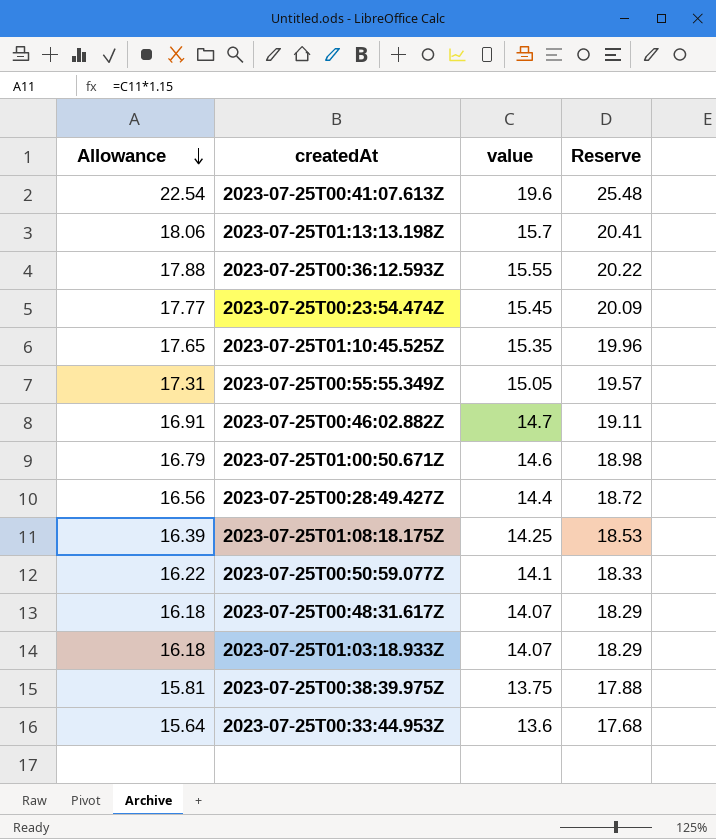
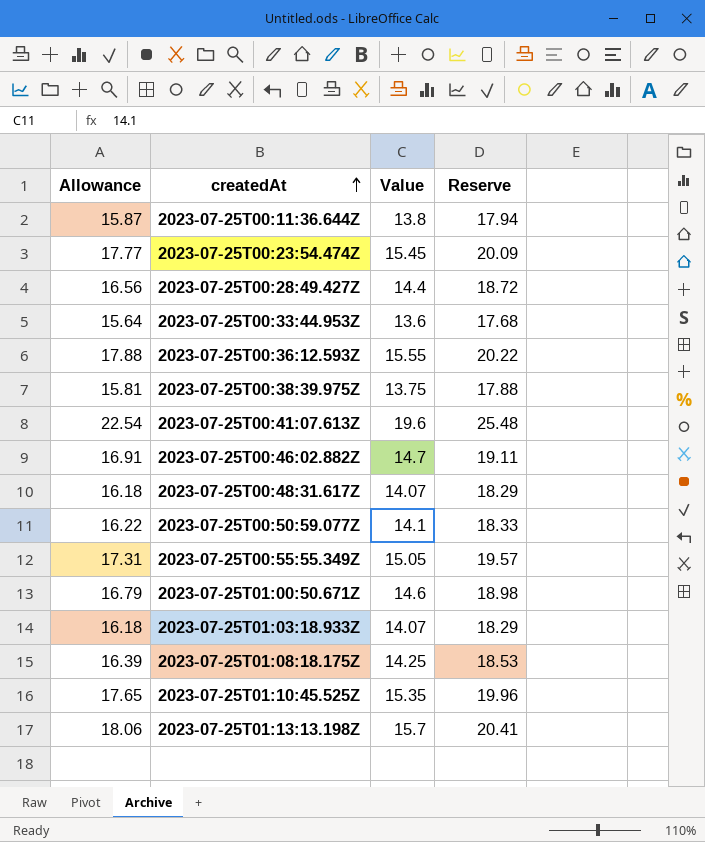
row order: Allowance descending -> createdAt ascending
column name: value -> Value
row 2023-07-25T00:11:36.644Z: none -> 15.87 | 13.8 | 17.94

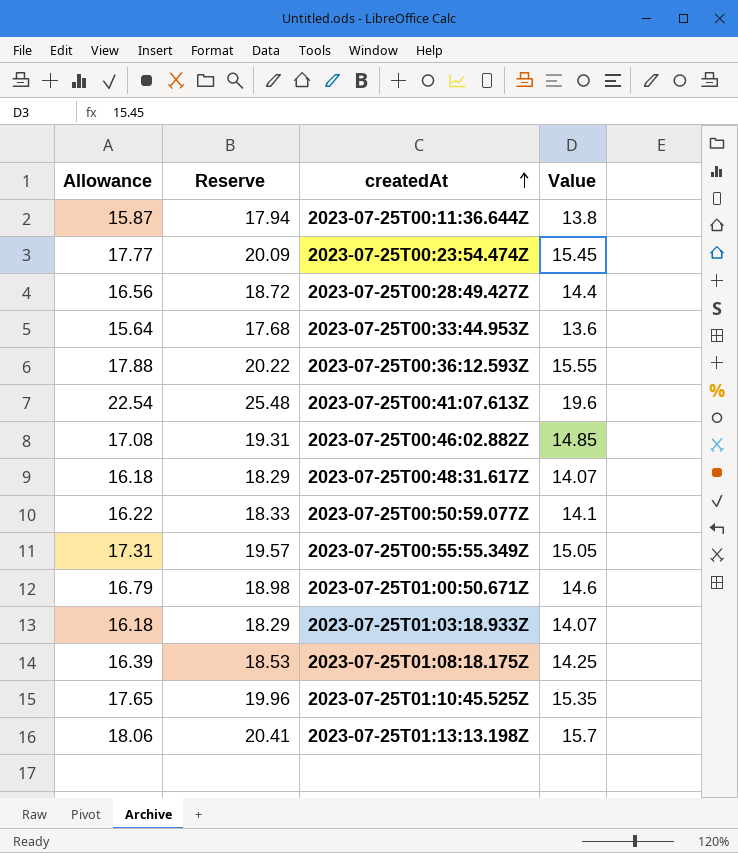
column Reserve | position: 4 -> 2
row 2023-07-25T00:38:39.975Z: 15.81 | 13.75 | 17.88 -> none
2023-07-25T00:46:02.882Z | Allowance: 16.91 -> 17.08
2023-07-25T00:46:02.882Z | Reserve: 19.11 -> 19.31
2023-07-25T00:46:02.882Z | Value: 14.7 -> 14.85

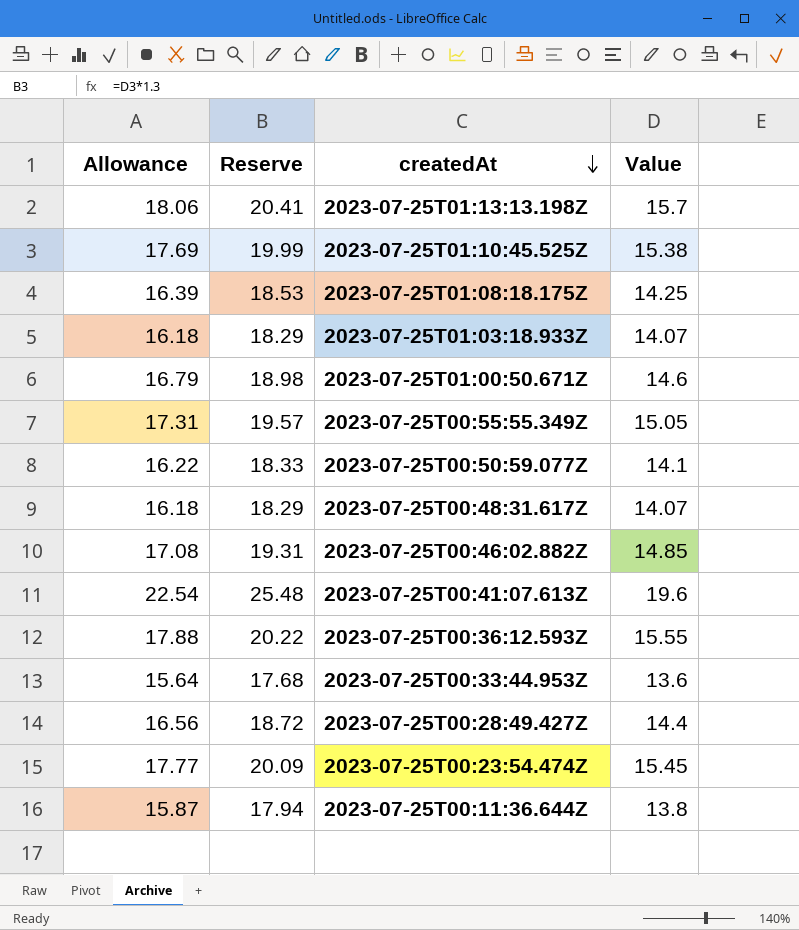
row order: createdAt ascending -> createdAt descending
2023-07-25T01:10:45.525Z | Allowance: 17.65 -> 17.69
2023-07-25T01:10:45.525Z | Reserve: 19.96 -> 19.99
2023-07-25T01:10:45.525Z | Value: 15.35 -> 15.38

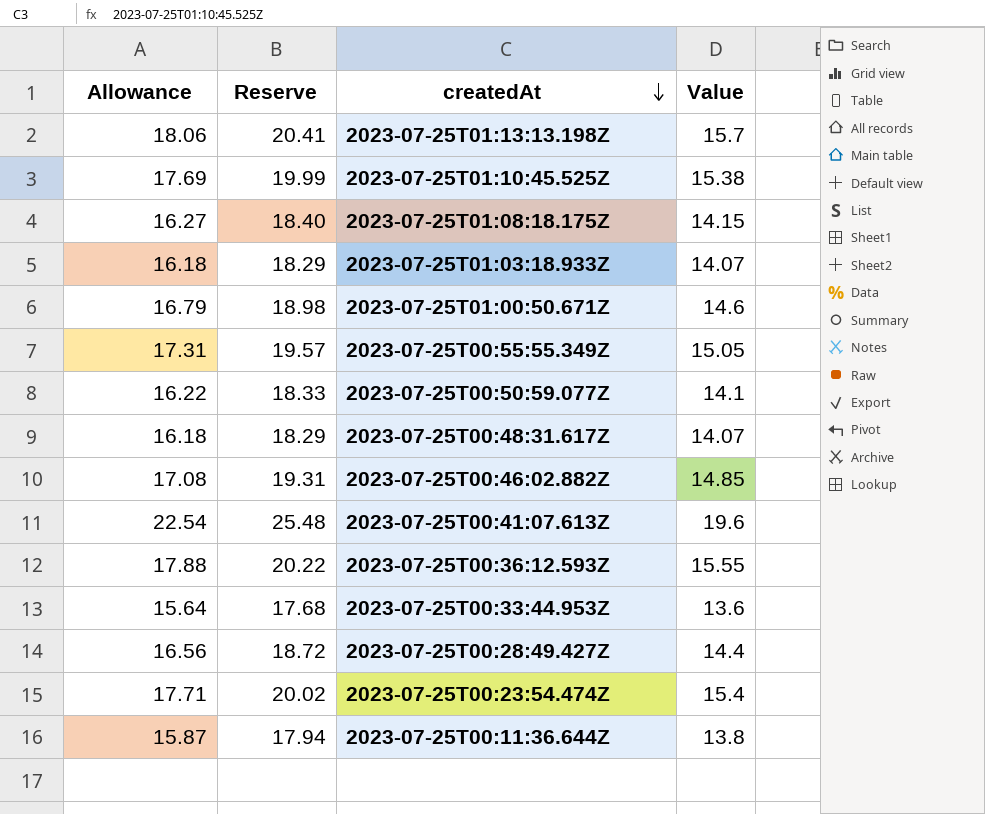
2023-07-25T01:08:18.175Z | Allowance: 16.39 -> 16.27
2023-07-25T01:08:18.175Z | Reserve: 18.53 -> 18.40
2023-07-25T01:08:18.175Z | Value: 14.25 -> 14.15
2023-07-25T00:23:54.474Z | Allowance: 17.77 -> 17.71
2023-07-25T00:23:54.474Z | Reserve: 20.09 -> 20.02
2023-07-25T00:23:54.474Z | Value: 15.45 -> 15.4

